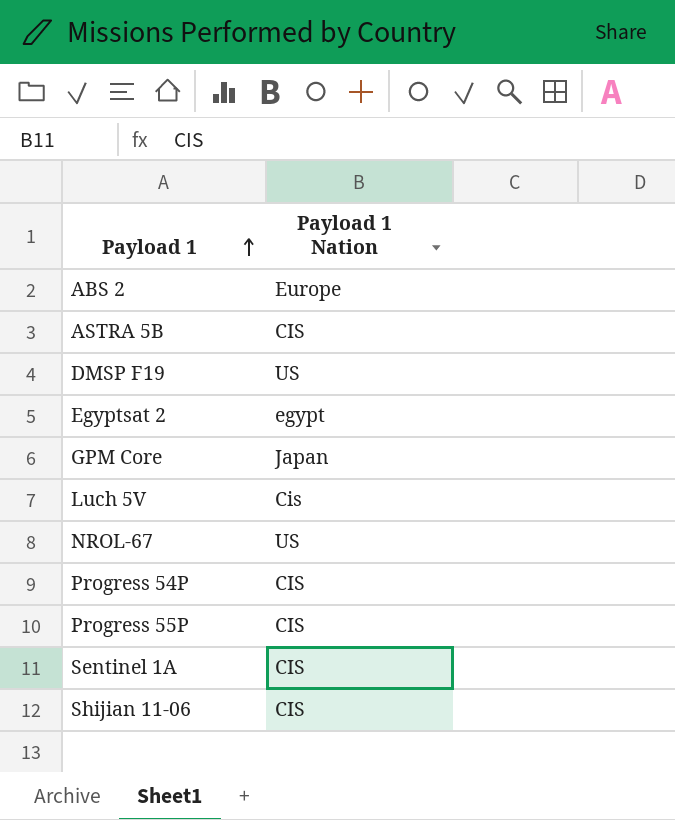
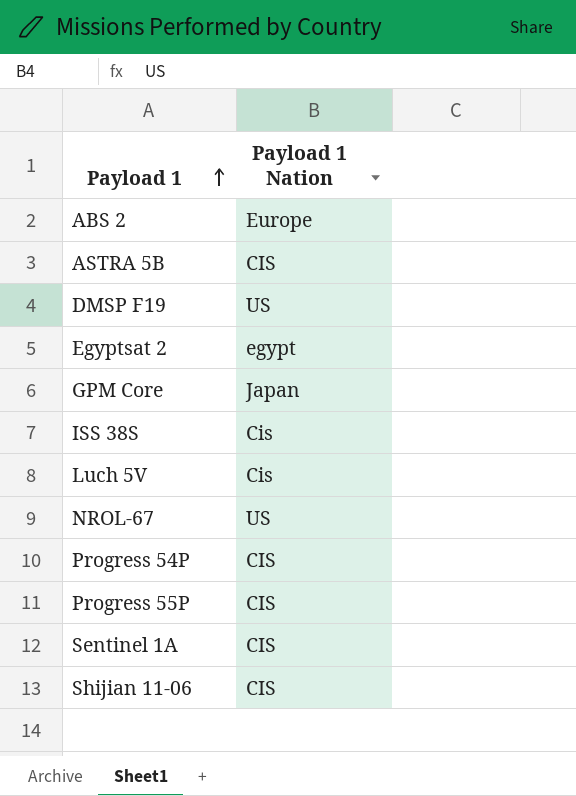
row ISS 38S: none -> Cis

